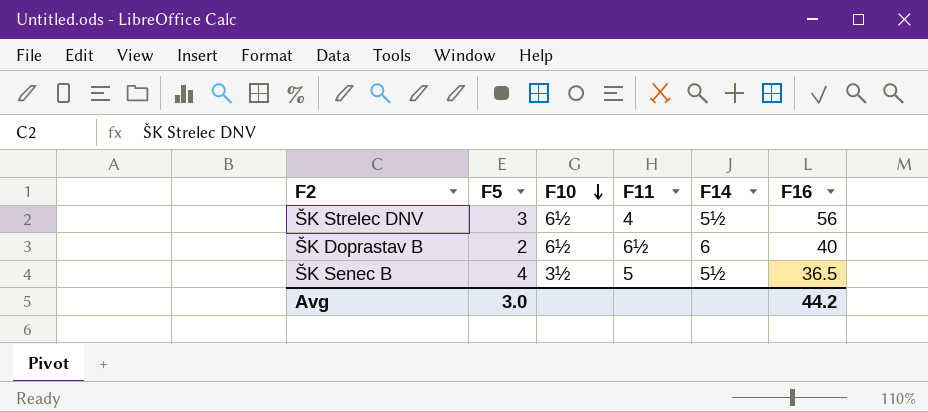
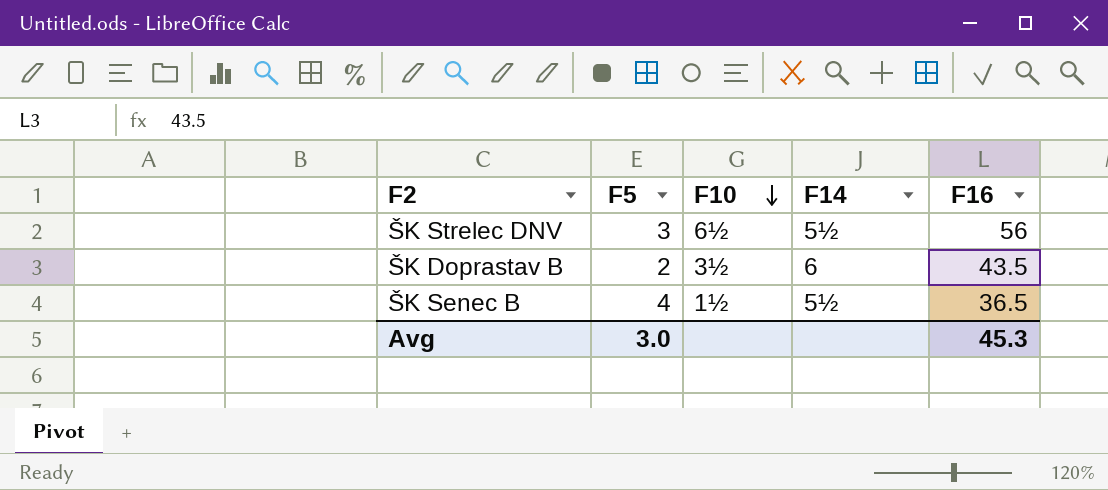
column F11 | position: 4 -> none
ŠK Doprastav B | F10: 6½ -> 3½
ŠK Doprastav B | F16: 40 -> 43.5
ŠK Senec B | F10: 3½ -> 1½
Avg | F16: 44.2 -> 45.3

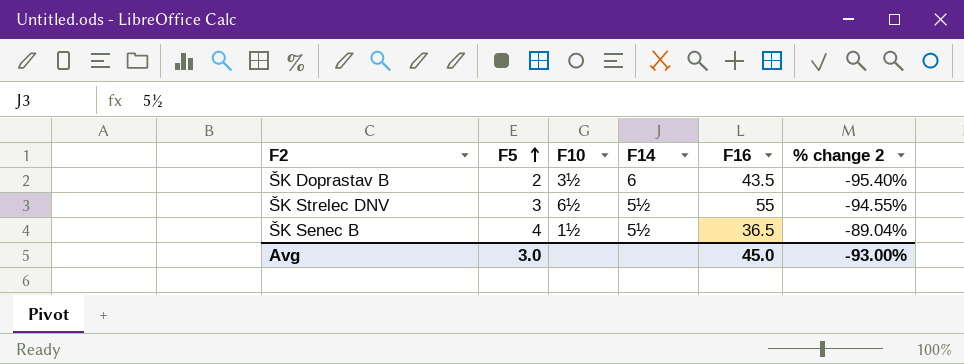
row order: F10 descending -> F5 ascending
column % change 2 | formula: none -> ([F5] - [F16]) / [F16]
ŠK Strelec DNV | F16: 56 -> 55
Avg | F16: 45.3 -> 45.0

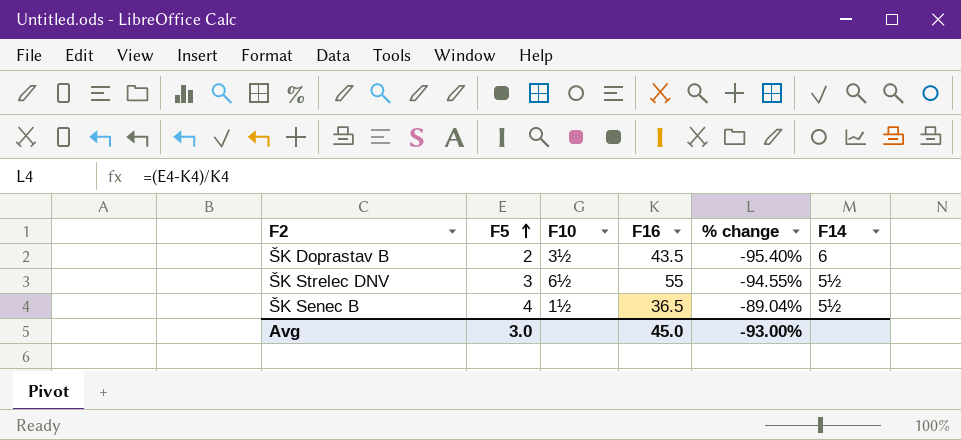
column name: % change 2 -> % change
column F14 | position: 4 -> 6

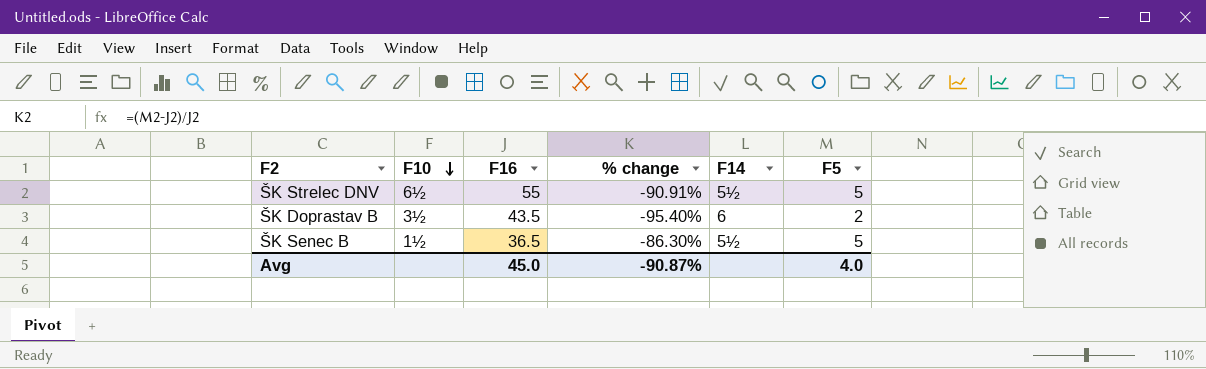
row order: F5 ascending -> F10 descending
column F5 | position: 2 -> 6
ŠK Strelec DNV | % change: -94.55% -> -90.91%
ŠK Strelec DNV | F5: 3 -> 5
ŠK Senec B | % change: -89.04% -> -86.30%
ŠK Senec B | F5: 4 -> 5
Avg | % change: -93.00% -> -90.87%
Avg | F5: 3.0 -> 4.0

